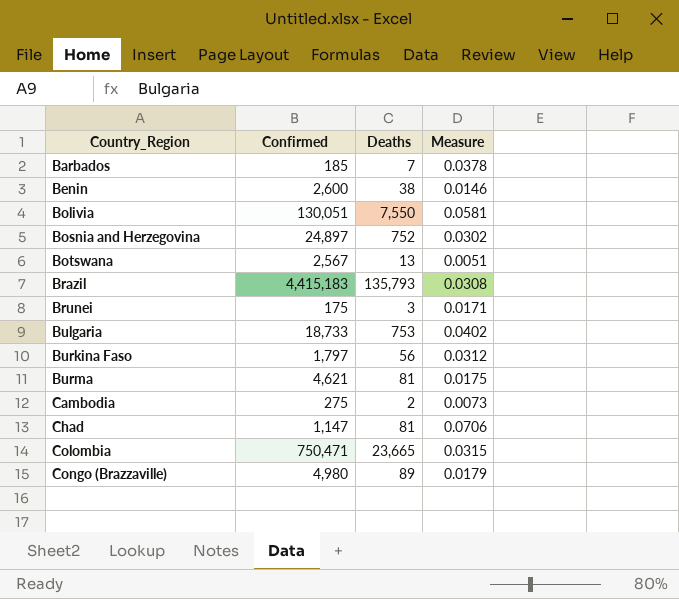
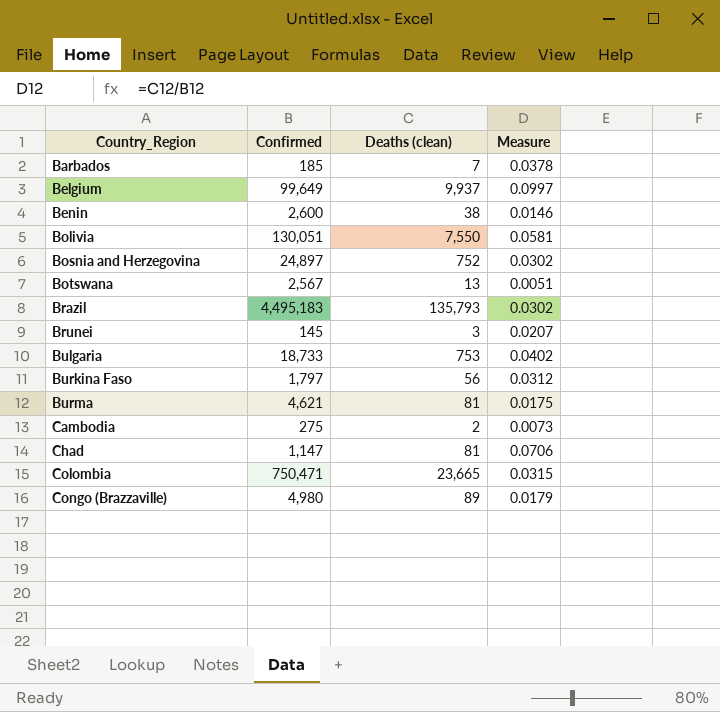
column name: Deaths -> Deaths (clean)
row Belgium: none -> 99,649 | 9,937 | 0.0997
Brazil | Confirmed: 4,415,183 -> 4,495,183
Brazil | Measure: 0.0308 -> 0.0302
Brunei | Confirmed: 175 -> 145
Brunei | Measure: 0.0171 -> 0.0207

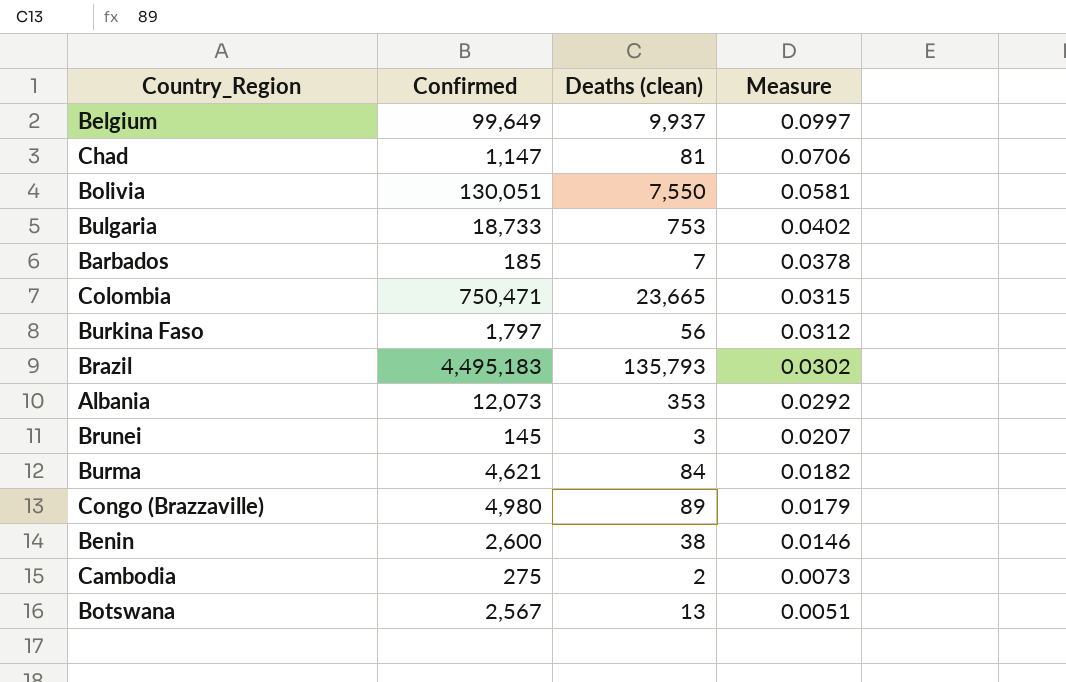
row order: Country_Region ascending -> Measure descending
row Bosnia and Herzegovina: 24,897 | 752 | 0.0302 -> none
row Albania: none -> 12,073 | 353 | 0.0292
Burma | Deaths (clean): 81 -> 84
Burma | Measure: 0.0175 -> 0.0182

